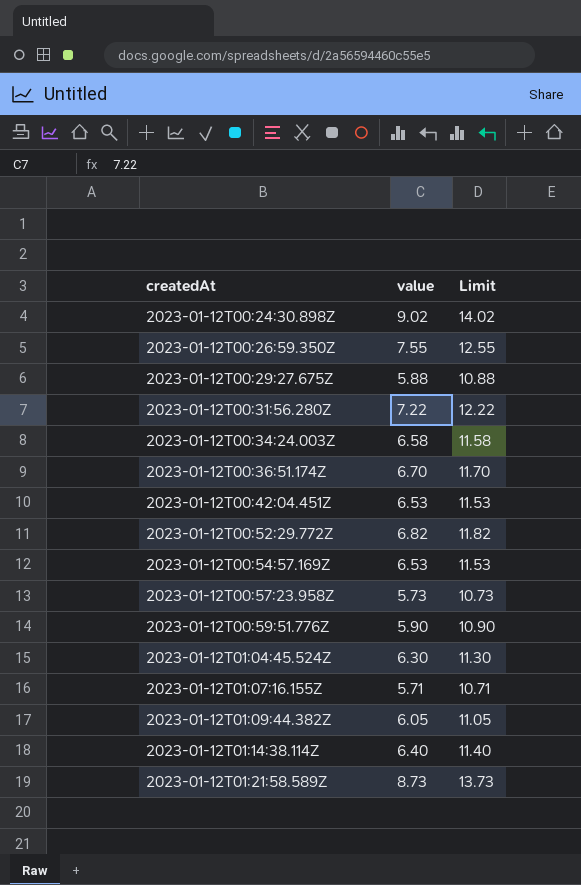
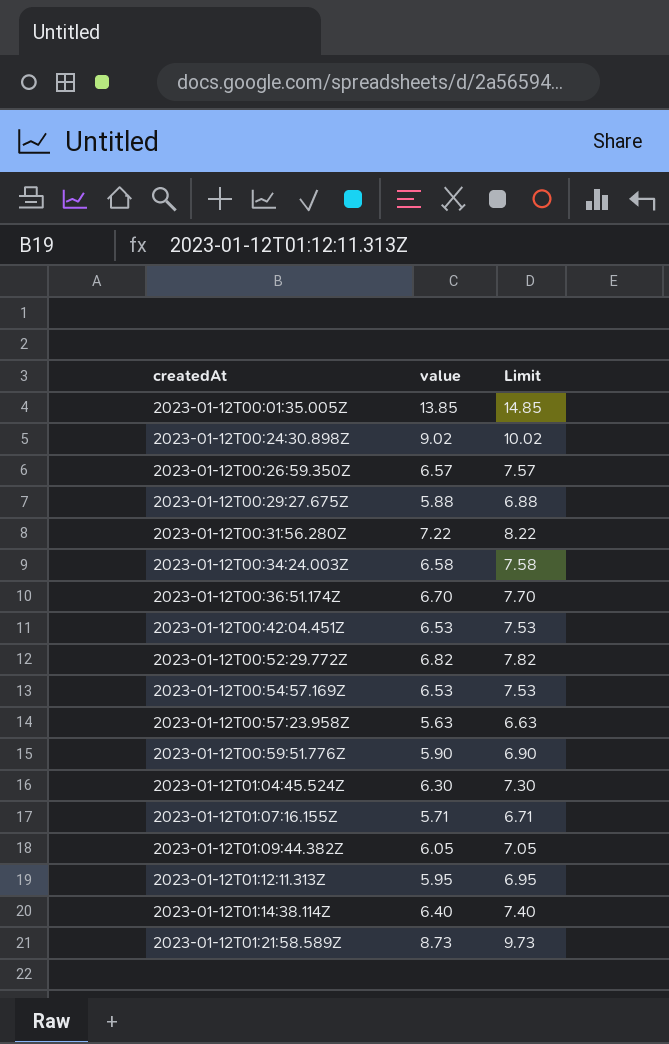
column Limit | formula: [value] + 5 -> [value] + 1
row 2023-01-12T00:01:35.005Z: none -> 13.85 | 14.85
2023-01-12T00:26:59.350Z | value: 7.55 -> 6.57
2023-01-12T00:57:23.958Z | value: 5.73 -> 5.63
row 2023-01-12T01:12:11.313Z: none -> 5.95 | 6.95

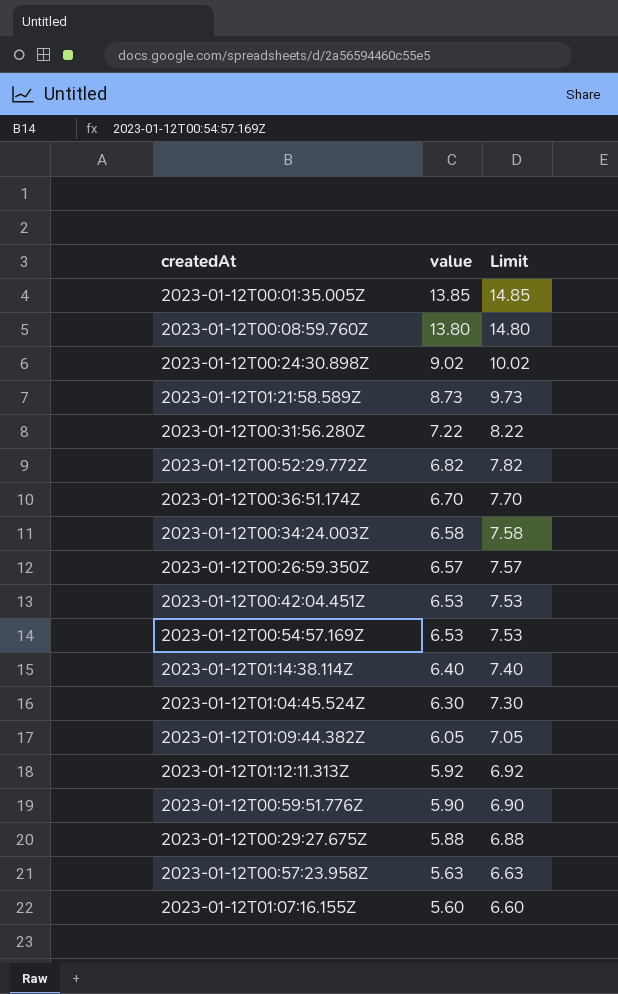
row order: createdAt ascending -> value descending
row 2023-01-12T00:08:59.760Z: none -> 13.80 | 14.80
2023-01-12T01:12:11.313Z | value: 5.95 -> 5.92
2023-01-12T01:12:11.313Z | Limit: 6.95 -> 6.92
2023-01-12T01:07:16.155Z | value: 5.71 -> 5.60
2023-01-12T01:07:16.155Z | Limit: 6.71 -> 6.60

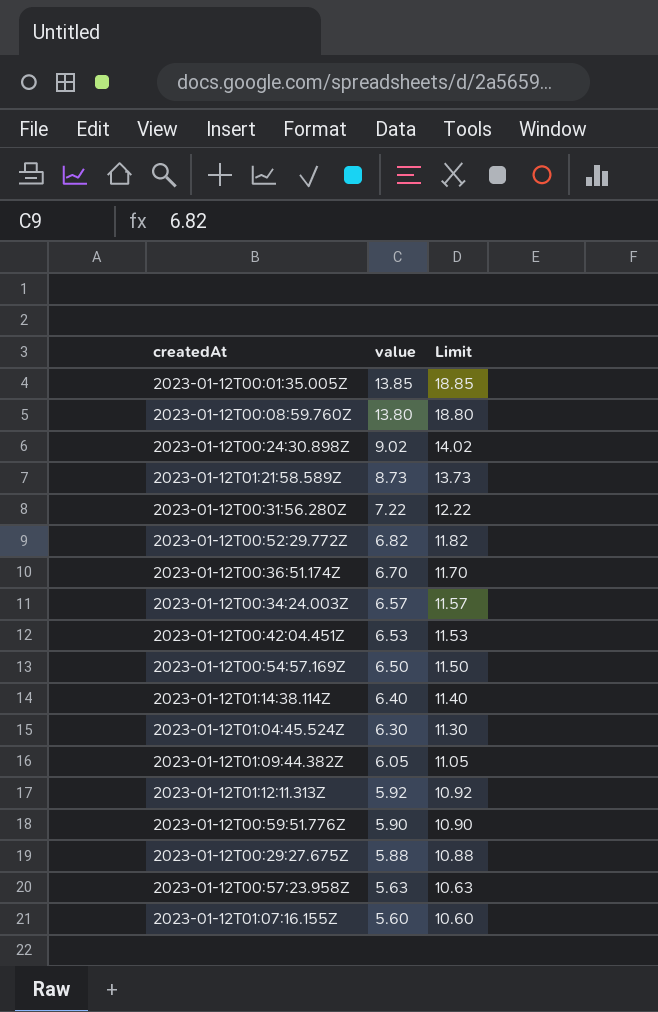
column Limit | formula: [value] + 1 -> [value] + 5
row 2023-01-12T00:26:59.350Z: 6.57 | 7.57 -> none
2023-01-12T00:34:24.003Z | value: 6.58 -> 6.57
2023-01-12T00:54:57.169Z | value: 6.53 -> 6.50

